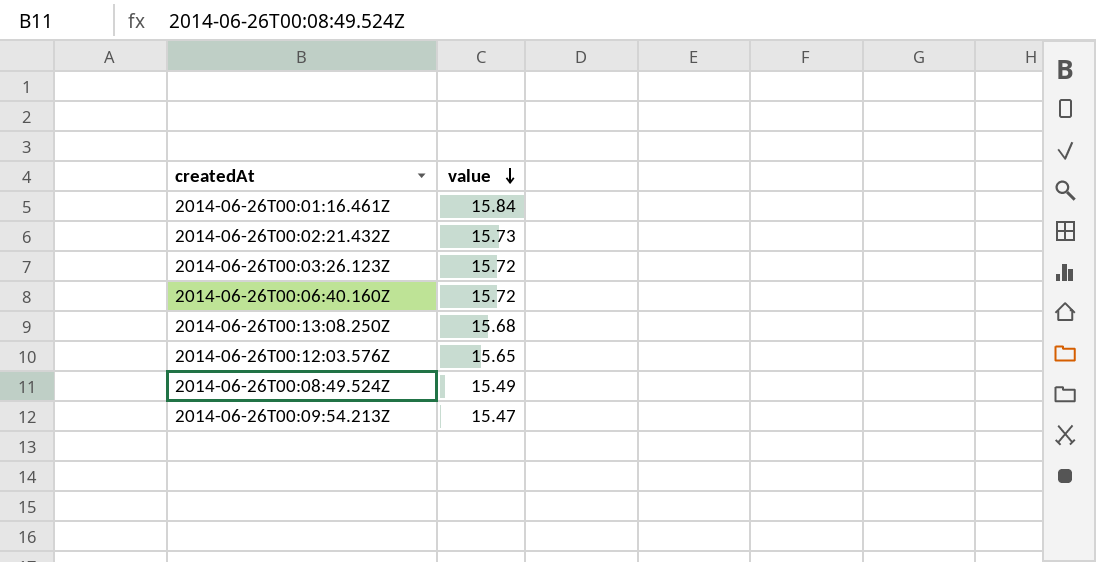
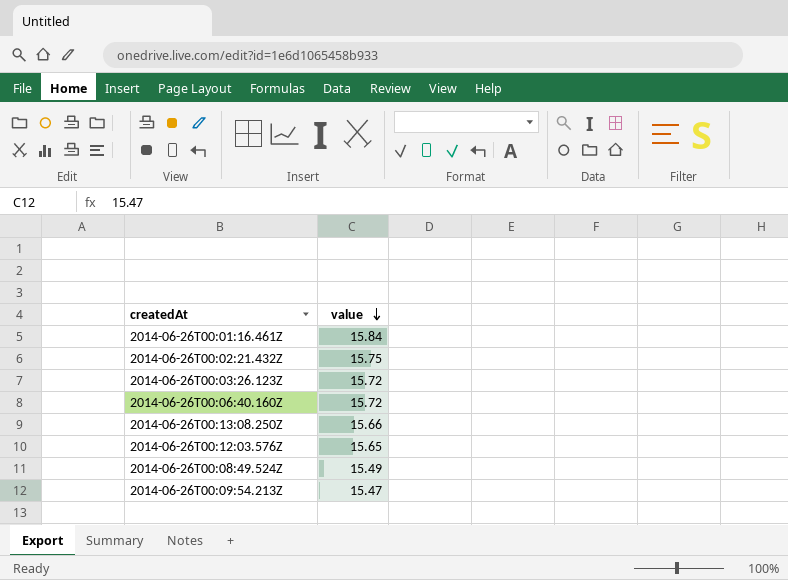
2014-06-26T00:02:21.432Z | value: 15.73 -> 15.75
2014-06-26T00:13:08.250Z | value: 15.68 -> 15.66

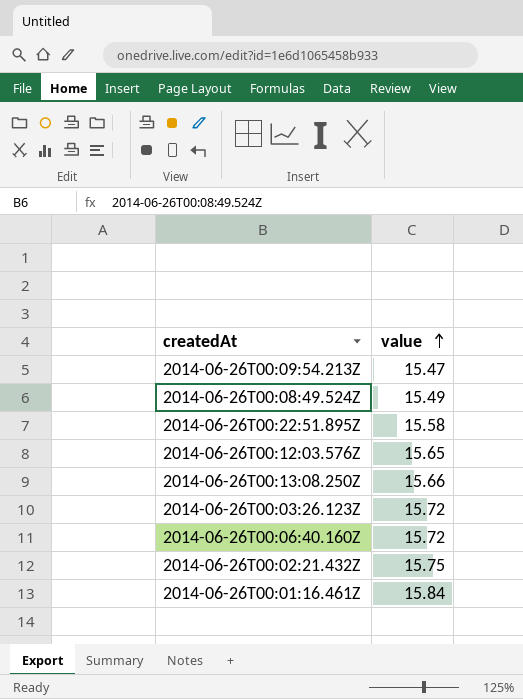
row order: value descending -> value ascending
row 2014-06-26T00:22:51.895Z: none -> 15.58

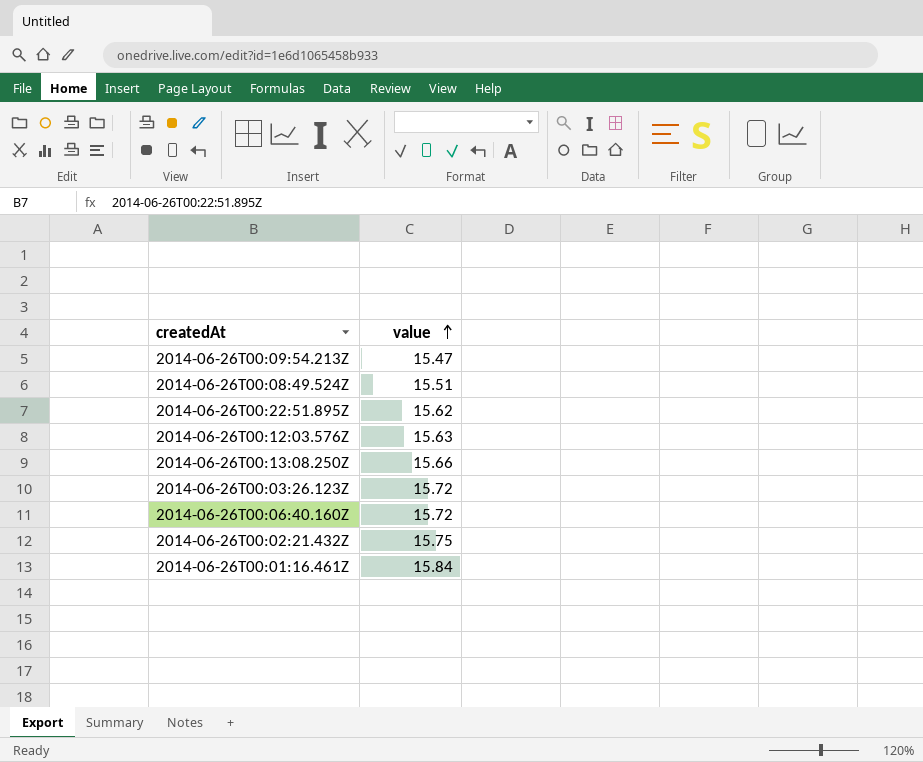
2014-06-26T00:08:49.524Z | value: 15.49 -> 15.51
2014-06-26T00:22:51.895Z | value: 15.58 -> 15.62
2014-06-26T00:12:03.576Z | value: 15.65 -> 15.63

